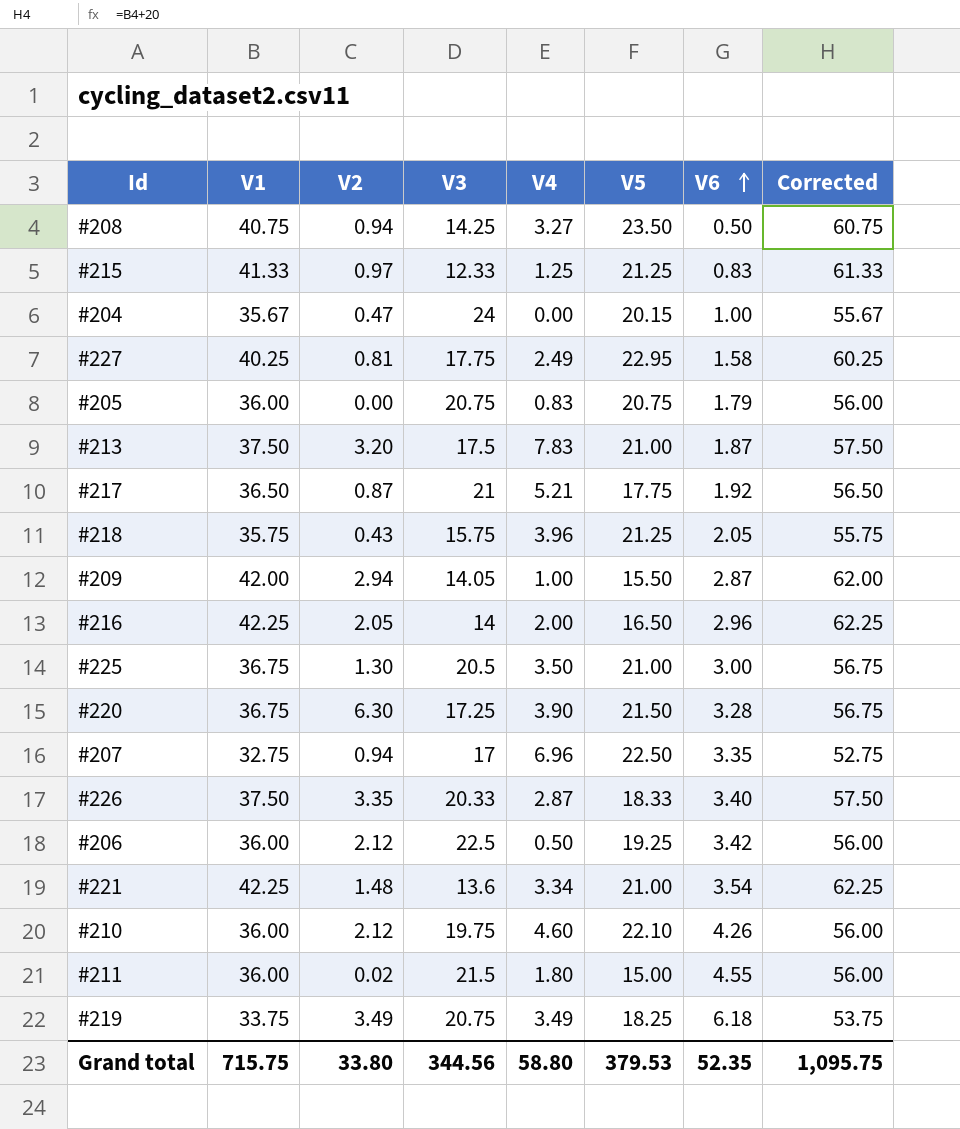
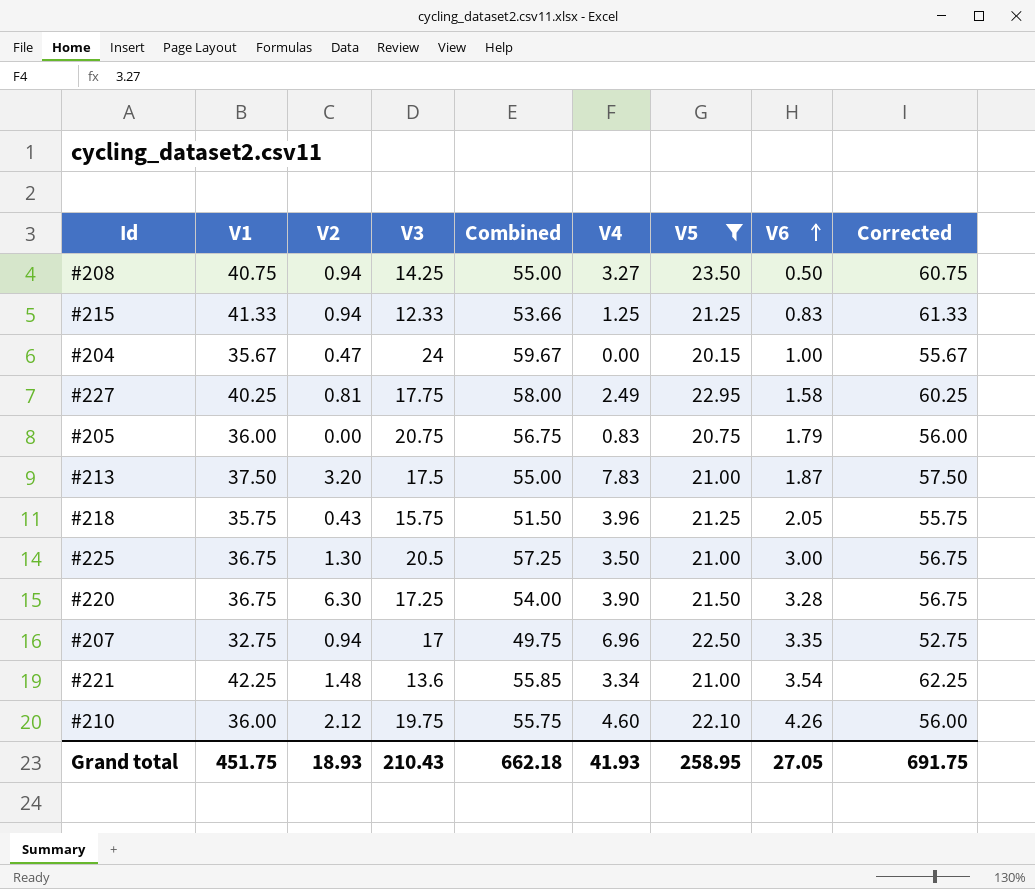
filter: none -> V5 >= 20.15
column Combined | formula: none -> [V1] + [V3]
#215 | V2: 0.97 -> 0.94
Grand total | V1: 715.75 -> 451.75
Grand total | V2: 33.80 -> 18.93
Grand total | V3: 344.56 -> 210.43
Grand total | V4: 58.80 -> 41.93
Grand total | V5: 379.53 -> 258.95
Grand total | V6: 52.35 -> 27.05
Grand total | Corrected: 1,095.75 -> 691.75

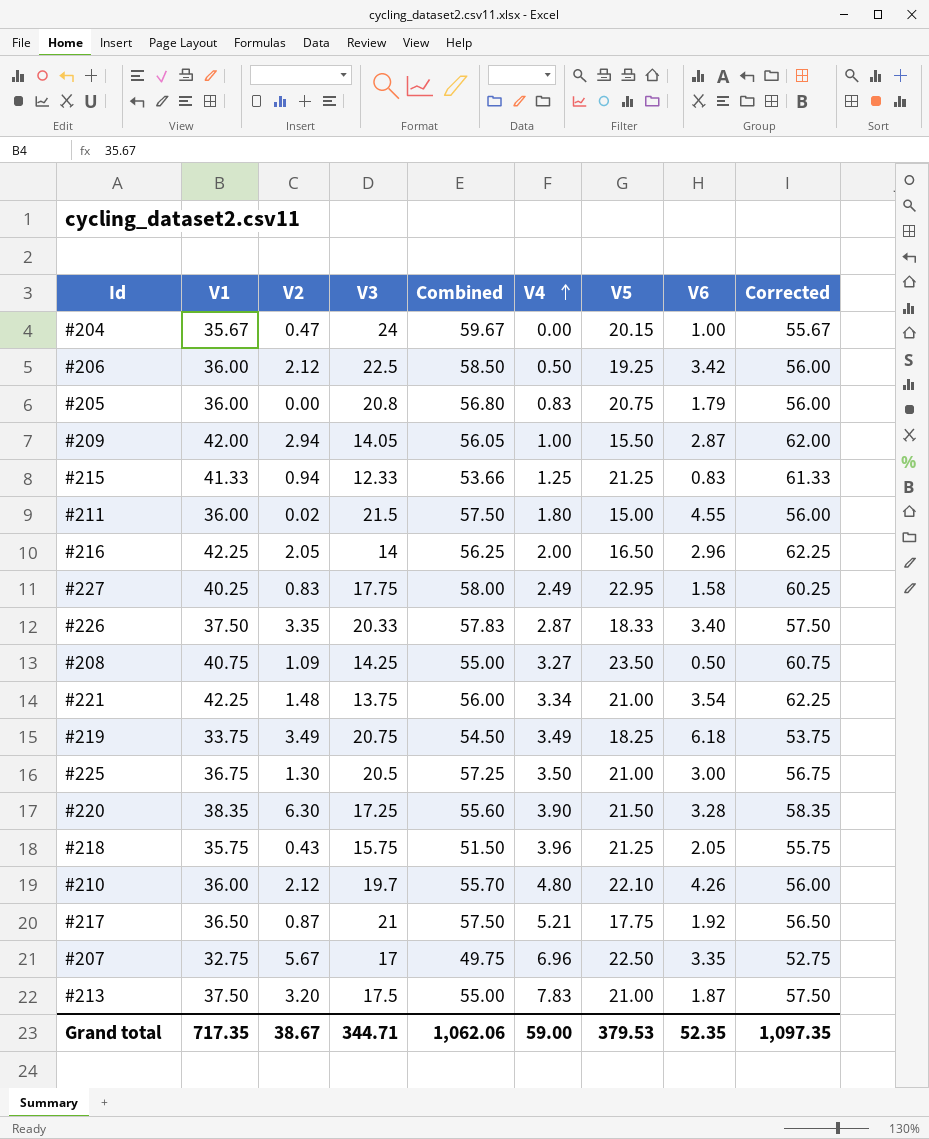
filter: V5 >= 20.15 -> none
row order: V6 ascending -> V4 ascending
#205 | V3: 20.75 -> 20.8
#205 | Combined: 56.75 -> 56.80
#227 | V2: 0.81 -> 0.83
#208 | V2: 0.94 -> 1.09
#221 | V3: 13.6 -> 13.75
#221 | Combined: 55.85 -> 56.00
#220 | V1: 36.75 -> 38.35
#220 | Combined: 54.00 -> 55.60
#220 | Corrected: 56.75 -> 58.35
#210 | V3: 19.75 -> 19.7
#210 | Combined: 55.75 -> 55.70
#210 | V4: 4.60 -> 4.80
#207 | V2: 0.94 -> 5.67
Grand total | V1: 451.75 -> 717.35
Grand total | V2: 18.93 -> 38.67
Grand total | V3: 210.43 -> 344.71
Grand total | Combined: 662.18 -> 1,062.06
Grand total | V4: 41.93 -> 59.00
Grand total | V5: 258.95 -> 379.53
Grand total | V6: 27.05 -> 52.35
Grand total | Corrected: 691.75 -> 1,097.35

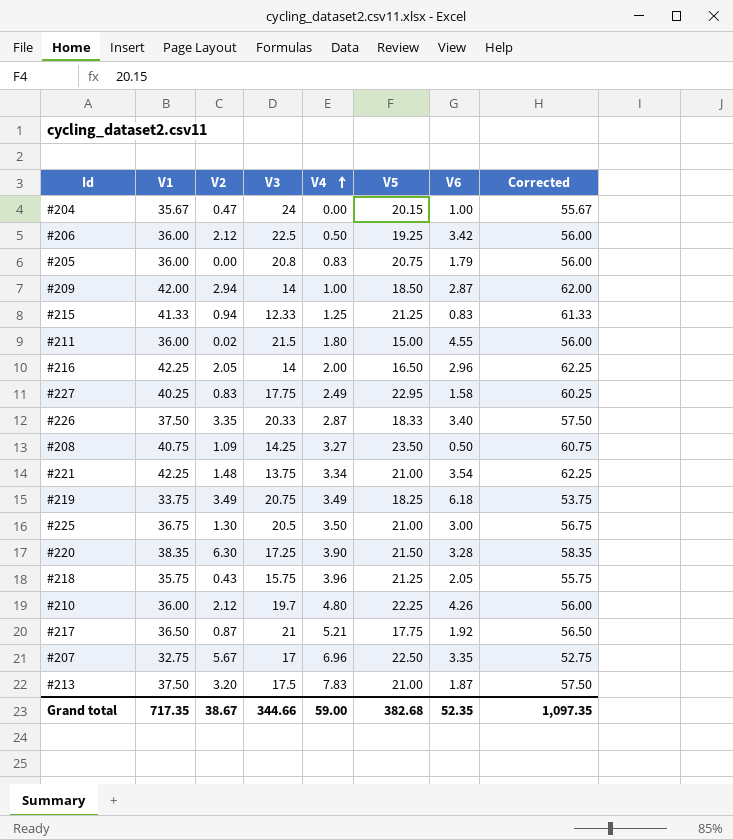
column Combined | formula: [V1] + [V3] -> none
#209 | V3: 14.05 -> 14
#209 | V5: 15.50 -> 18.50
#210 | V5: 22.10 -> 22.25
Grand total | V3: 344.71 -> 344.66
Grand total | V5: 379.53 -> 382.68

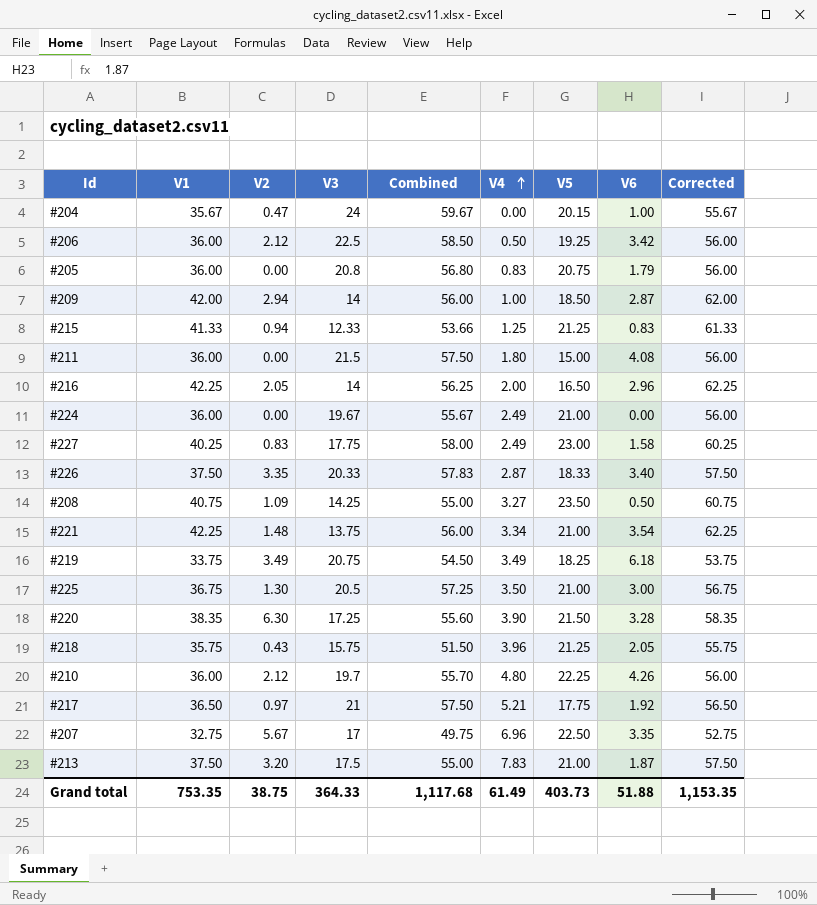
column Combined | formula: none -> [V1] + [V3]
#211 | V2: 0.02 -> 0.00
#211 | V6: 4.55 -> 4.08
row #224: none -> 36.00 | 0.00 | 19.67 | 55.67 | 2.49 | 21.00 | 0.00 | 56.00
#227 | V5: 22.95 -> 23.00
#217 | V2: 0.87 -> 0.97
Grand total | V1: 717.35 -> 753.35
Grand total | V2: 38.67 -> 38.75
Grand total | V3: 344.66 -> 364.33
Grand total | V4: 59.00 -> 61.49
Grand total | V5: 382.68 -> 403.73
Grand total | V6: 52.35 -> 51.88
Grand total | Corrected: 1,097.35 -> 1,153.35

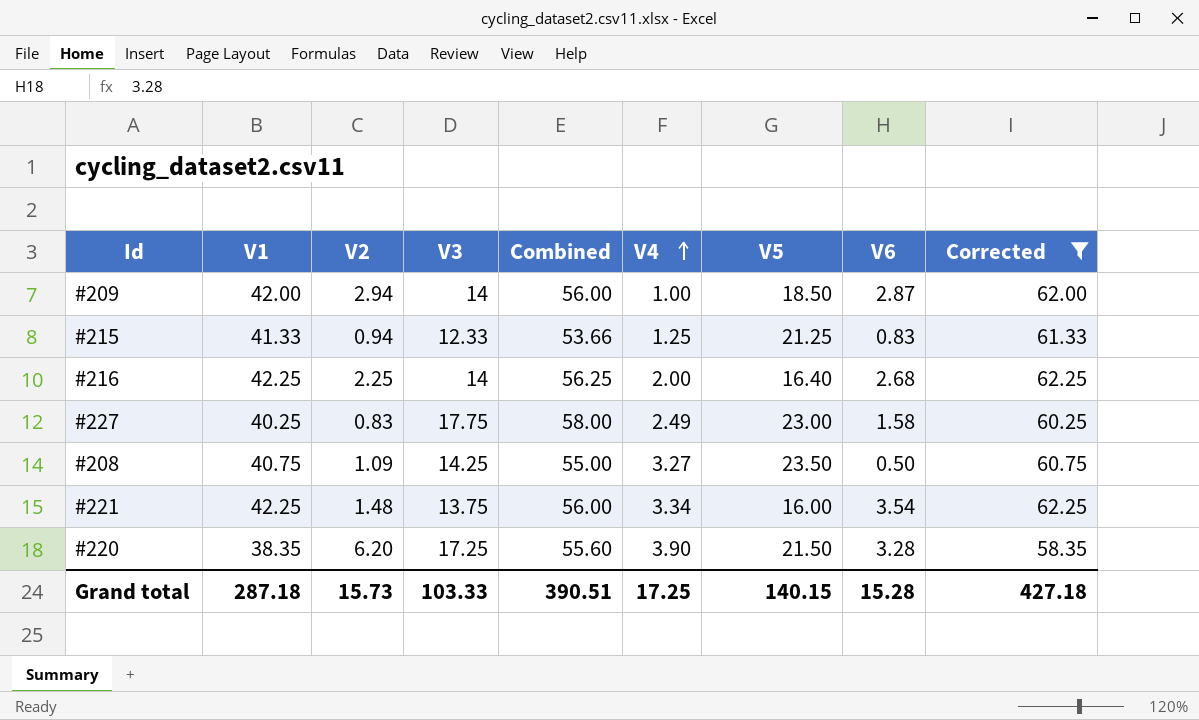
filter: none -> Corrected >= 58.35
#216 | V2: 2.05 -> 2.25
#216 | V5: 16.50 -> 16.40
#216 | V6: 2.96 -> 2.68
#221 | V5: 21.00 -> 16.00
#220 | V2: 6.30 -> 6.20
Grand total | V1: 753.35 -> 287.18
Grand total | V2: 38.75 -> 15.73
Grand total | V3: 364.33 -> 103.33
Grand total | Combined: 1,117.68 -> 390.51
Grand total | V4: 61.49 -> 17.25
Grand total | V5: 403.73 -> 140.15
Grand total | V6: 51.88 -> 15.28
Grand total | Corrected: 1,153.35 -> 427.18

